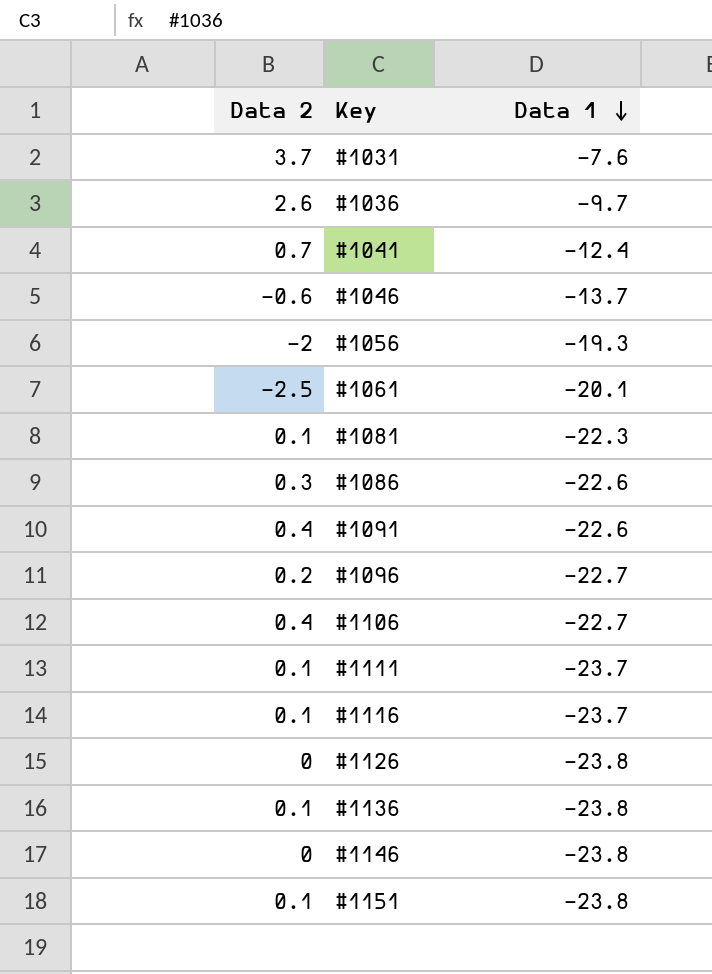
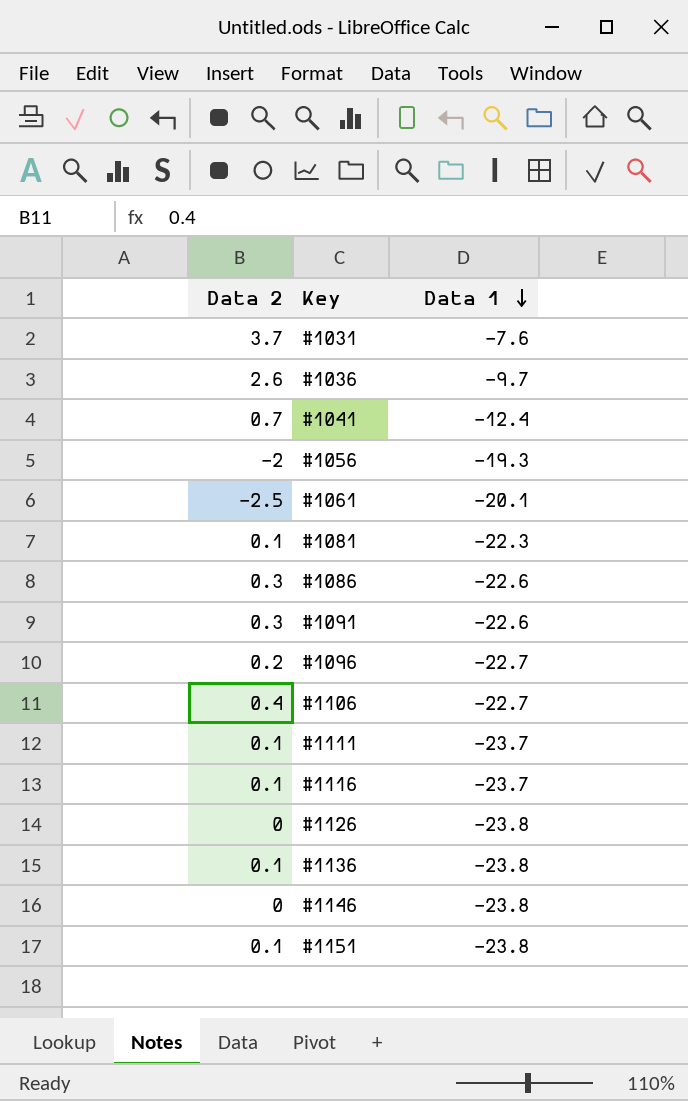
row #1046: -0.6 | -13.7 -> none
#1091 | Data 2: 0.4 -> 0.3

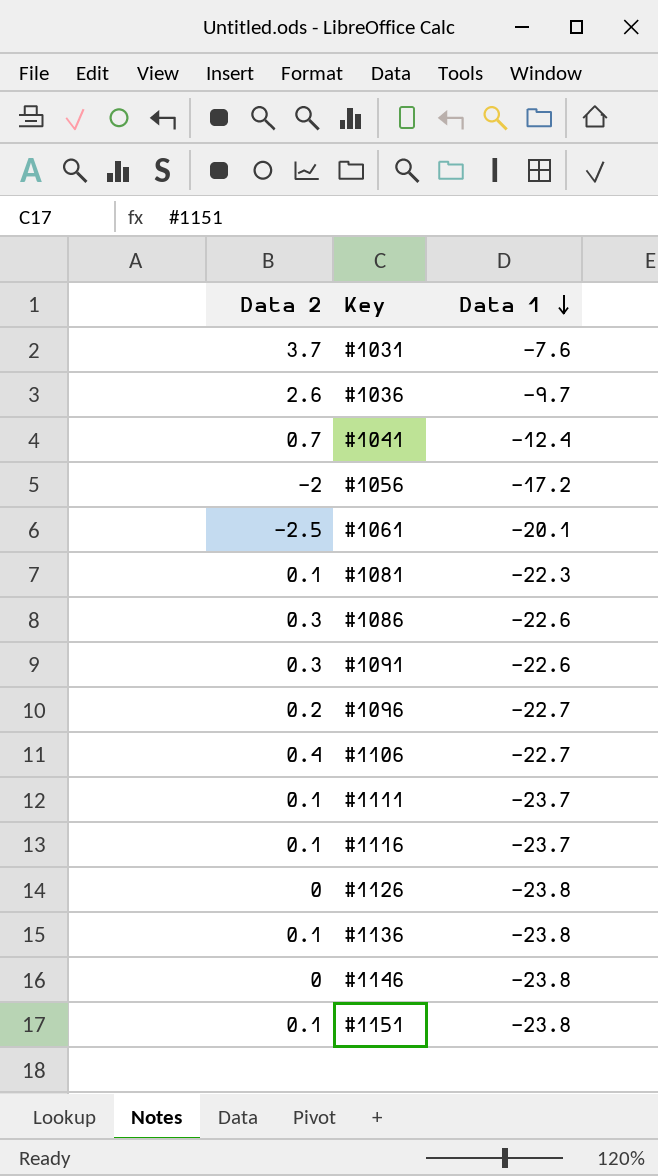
#1056 | Data 1: -19.3 -> -17.2

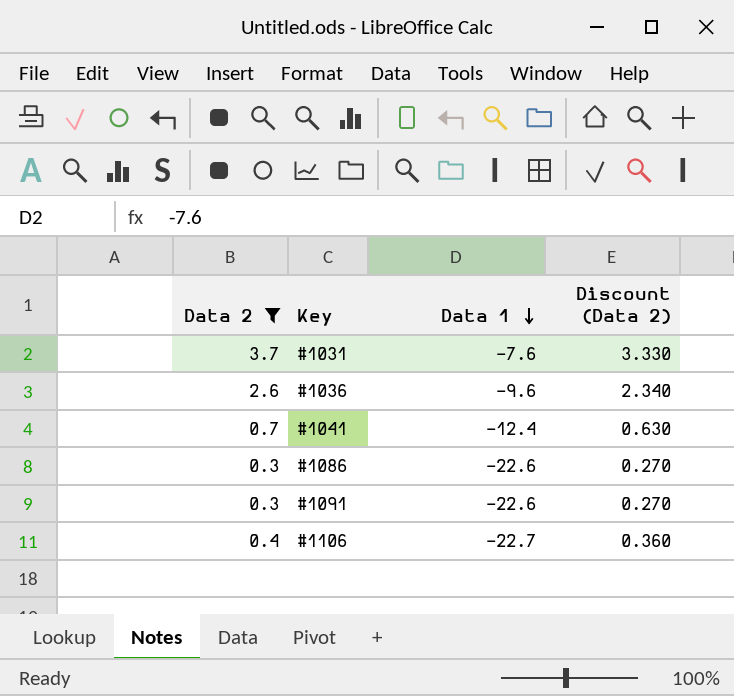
filter: none -> Data 2 >= 0.3
column Discount (Data 2) | formula: none -> [Data 2] * 0.9
#1036 | Data 1: -9.7 -> -9.6

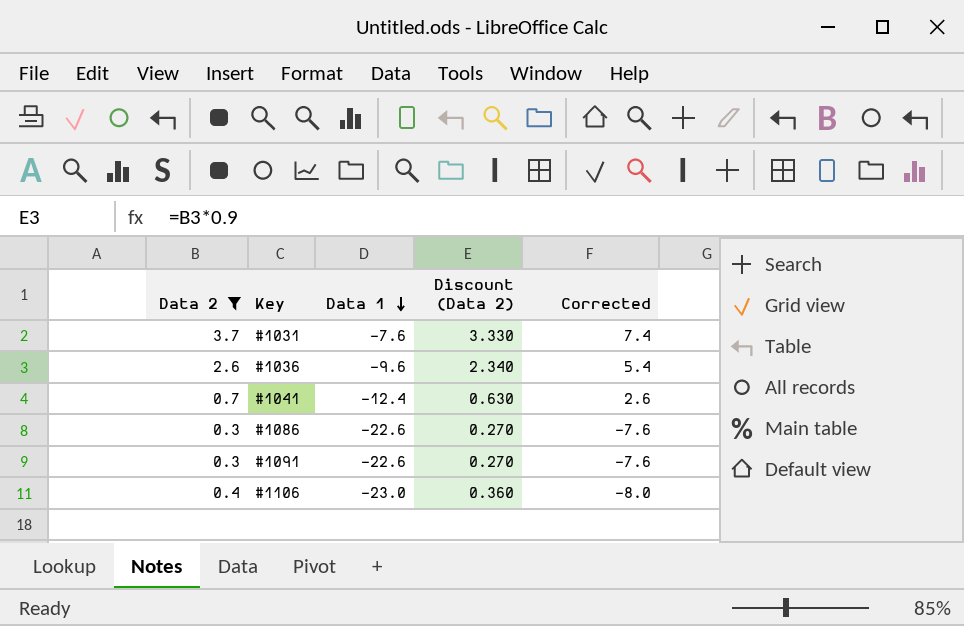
column Corrected | formula: none -> [Data 1] + 15
#1106 | Data 1: -22.7 -> -23.0

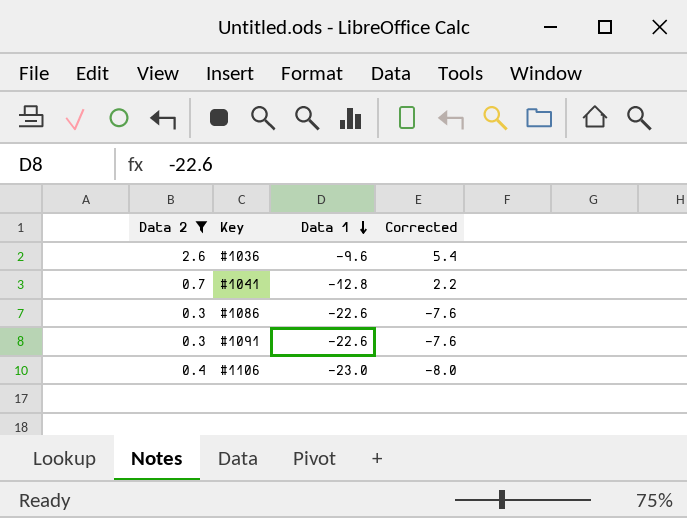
column Discount (Data 2) | formula: [Data 2] * 0.9 -> none
row #1031: 3.7 | -7.6 | 3.330 | 7.4 -> none
#1041 | Data 1: -12.4 -> -12.8
#1041 | Corrected: 2.6 -> 2.2

